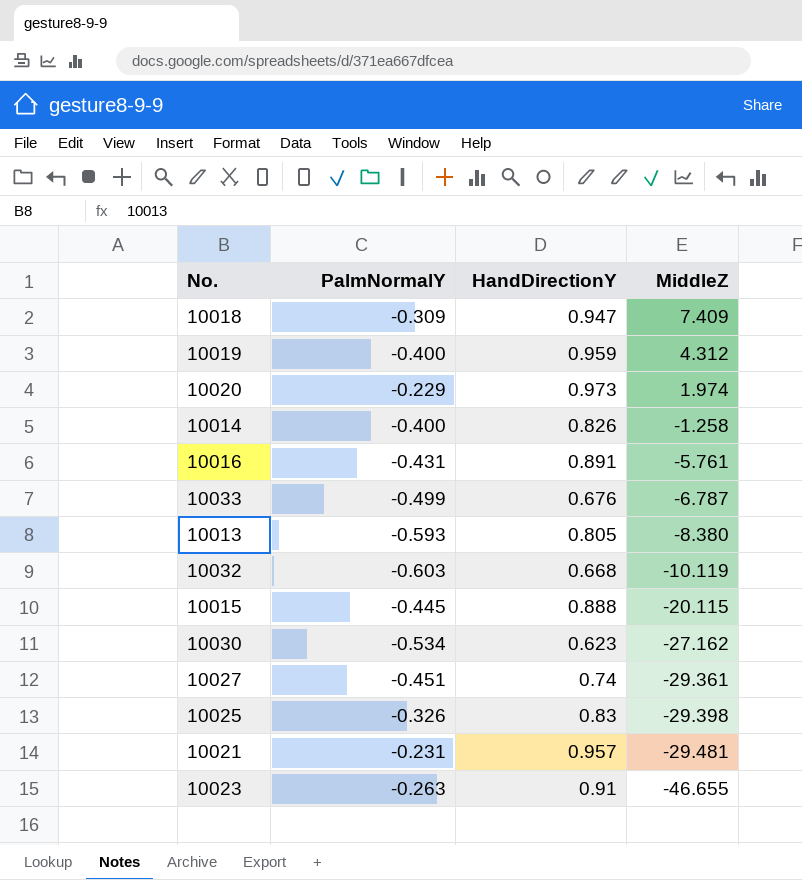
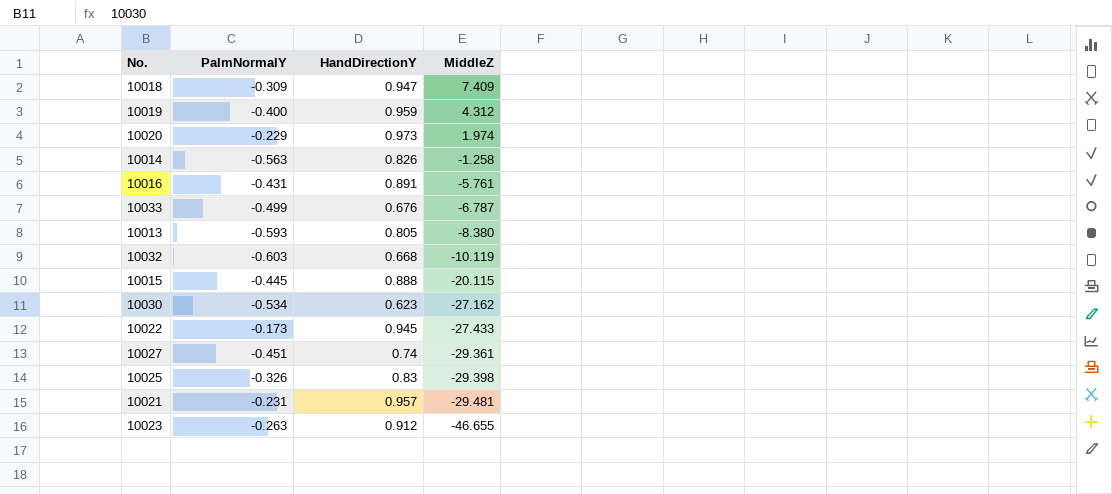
10014 | PalmNormalY: -0.400 -> -0.563
row 10022: none -> -0.173 | 0.945 | -27.433
10023 | HandDirectionY: 0.91 -> 0.912

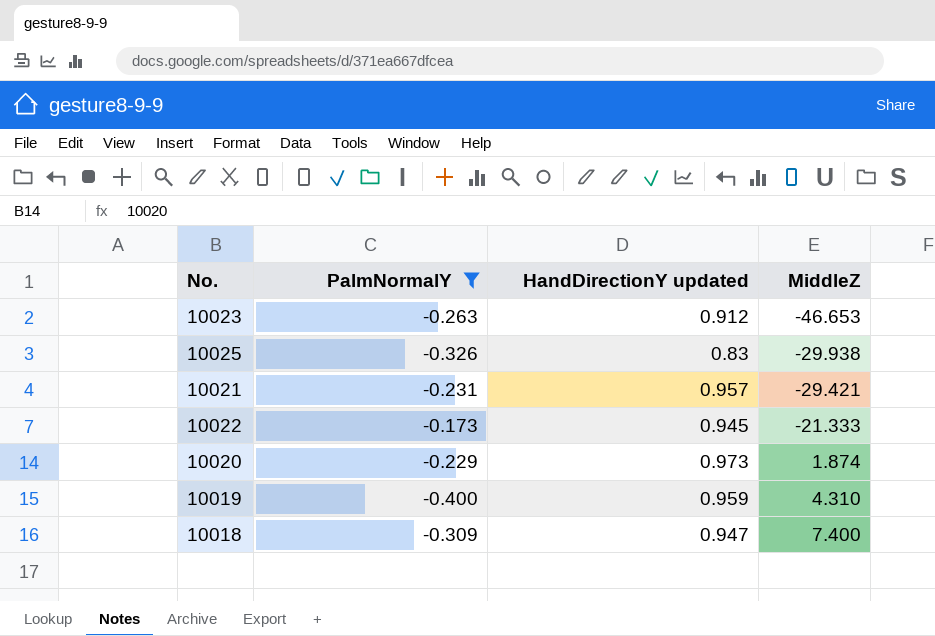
filter: none -> PalmNormalY >= -0.400
row order: MiddleZ descending -> MiddleZ ascending
column name: HandDirectionY -> HandDirectionY updated
10023 | MiddleZ: -46.655 -> -46.653
10025 | MiddleZ: -29.398 -> -29.938
10021 | MiddleZ: -29.481 -> -29.421
10022 | MiddleZ: -27.433 -> -21.333
10020 | MiddleZ: 1.974 -> 1.874
10019 | MiddleZ: 4.312 -> 4.310
10018 | MiddleZ: 7.409 -> 7.400

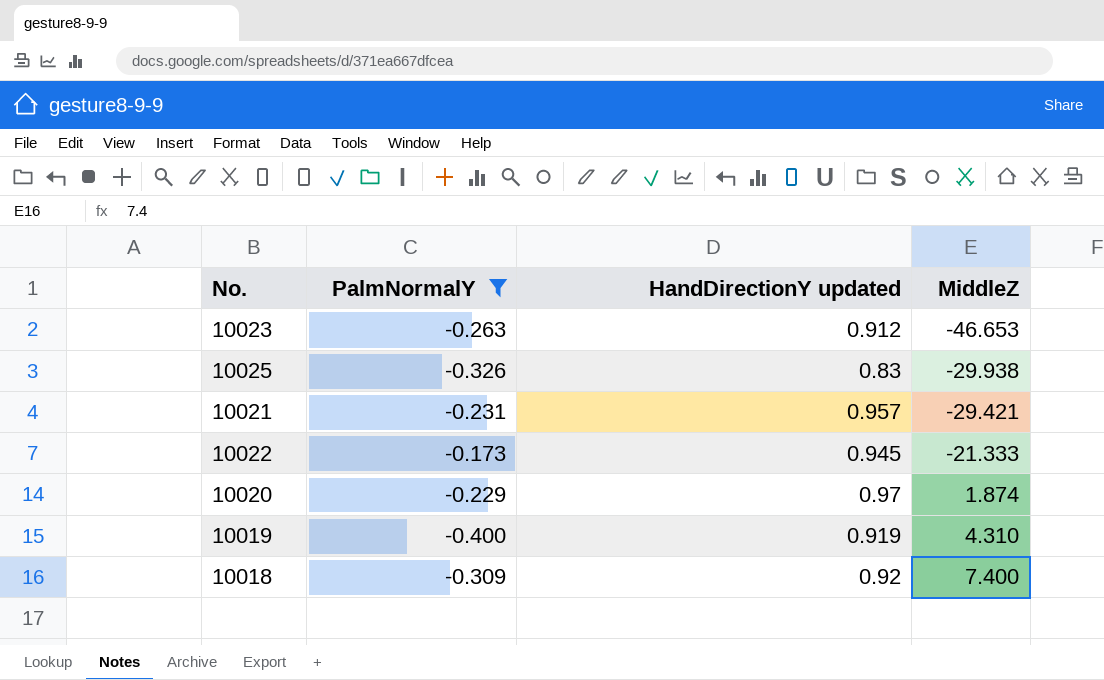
10020 | HandDirectionY updated: 0.973 -> 0.97
10019 | HandDirectionY updated: 0.959 -> 0.919
10018 | HandDirectionY updated: 0.947 -> 0.92

